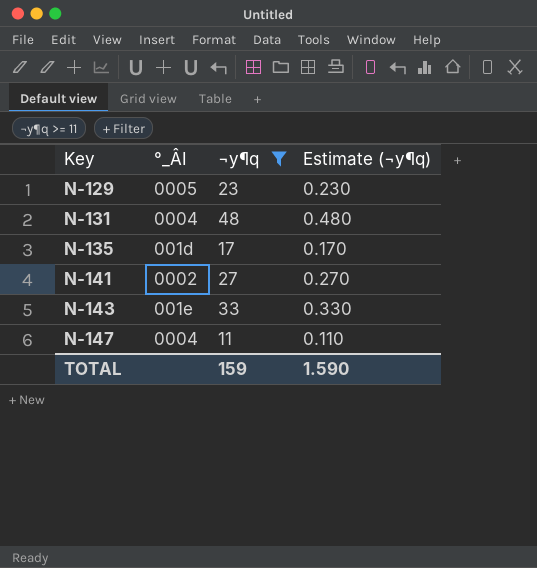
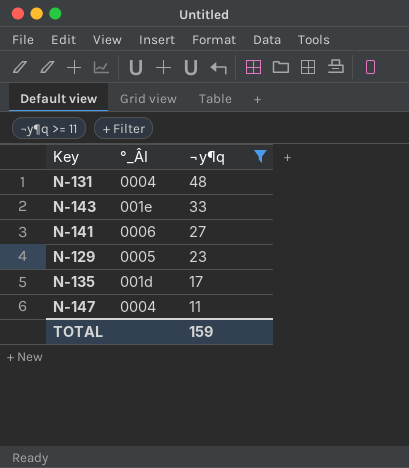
row order: Key ascending -> ¬y¶q descending
column Estimate (¬y¶q) | formula: [¬y¶q] * 0.01 -> none
N-141 | °_ÂI: 0002 -> 0006

